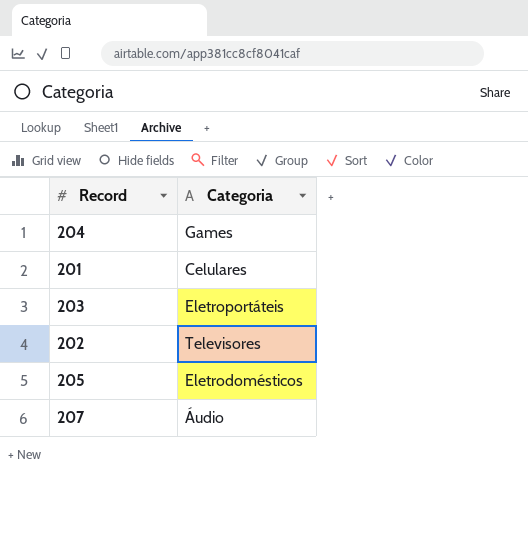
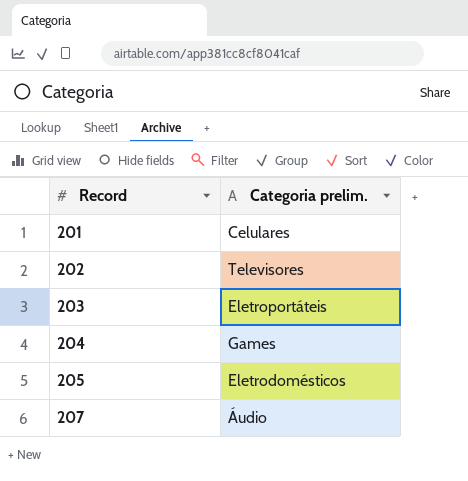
row order: none -> Record ascending
column name: Categoria -> Categoria prelim.

